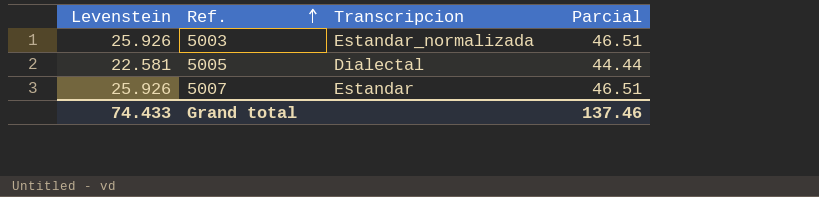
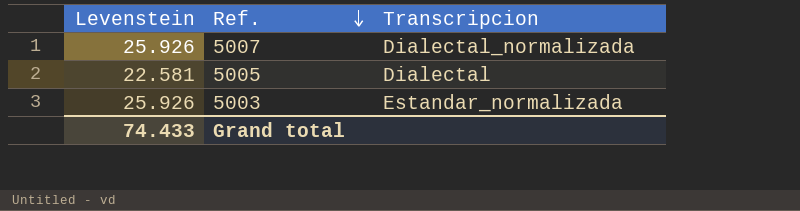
row order: Ref. ascending -> Ref. descending
column Parcial | position: 4 -> none
5007 | Transcripcion: Estandar -> Dialectal_normalizada

